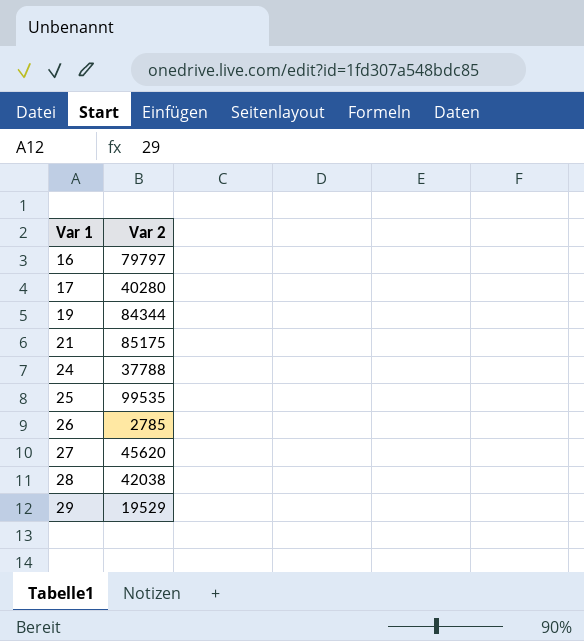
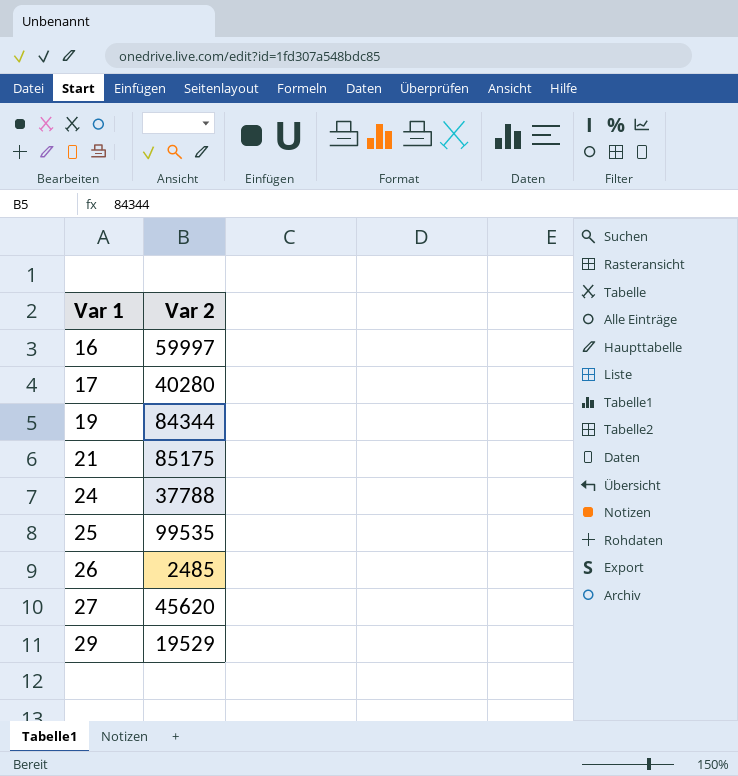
row 28: 42038 -> none
16 | Var 2: 79797 -> 59997
26 | Var 2: 2785 -> 2485

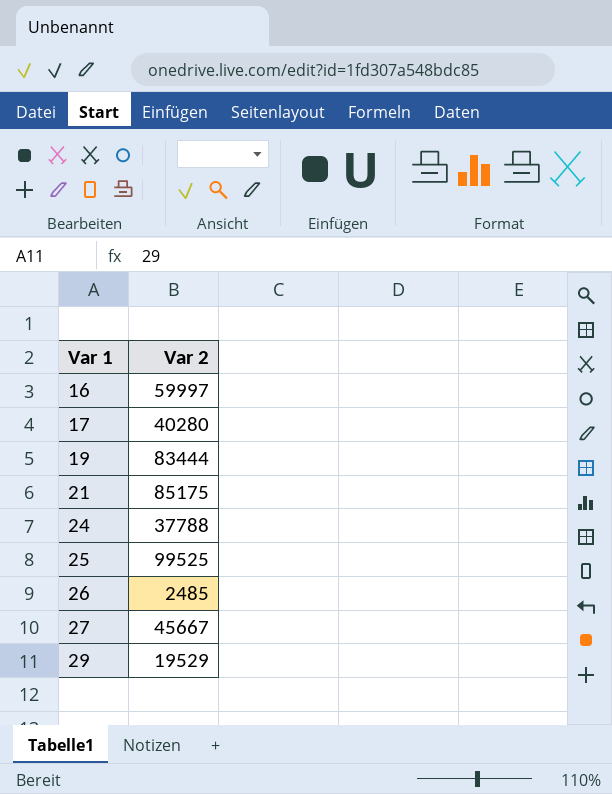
19 | Var 2: 84344 -> 83444
25 | Var 2: 99535 -> 99525
27 | Var 2: 45620 -> 45667

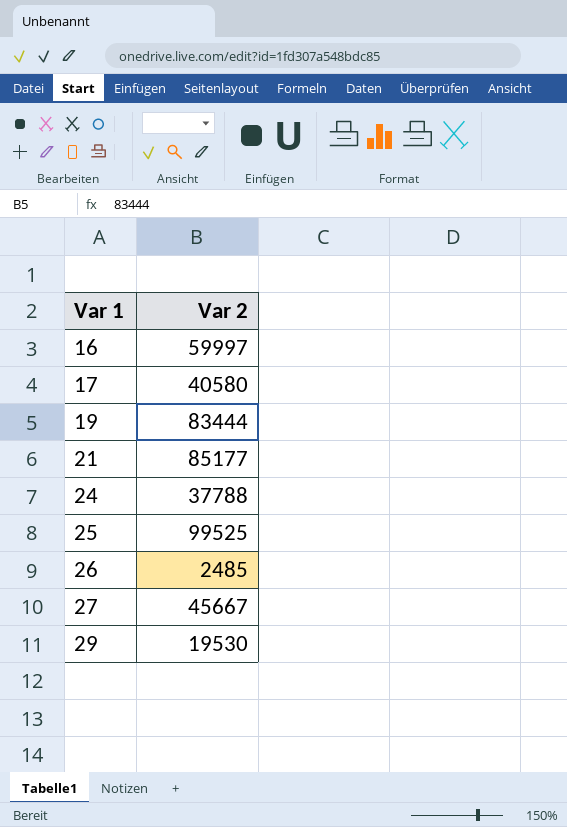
17 | Var 2: 40280 -> 40580
21 | Var 2: 85175 -> 85177
29 | Var 2: 19529 -> 19530

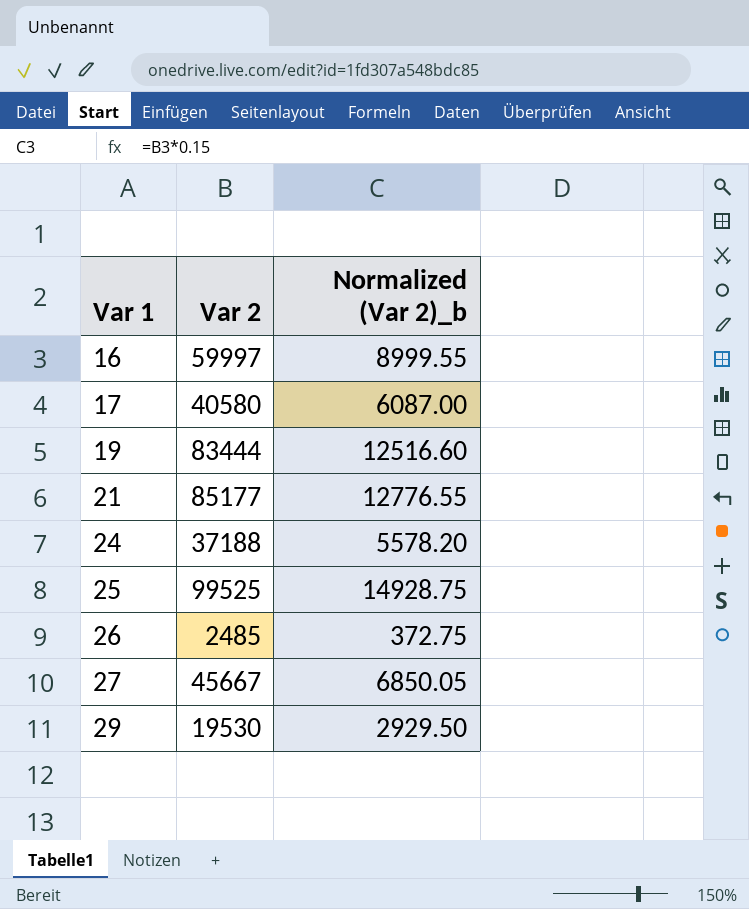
column Normalized (Var 2)_b | formula: none -> [Var 2] * 0.15
24 | Var 2: 37788 -> 37188

